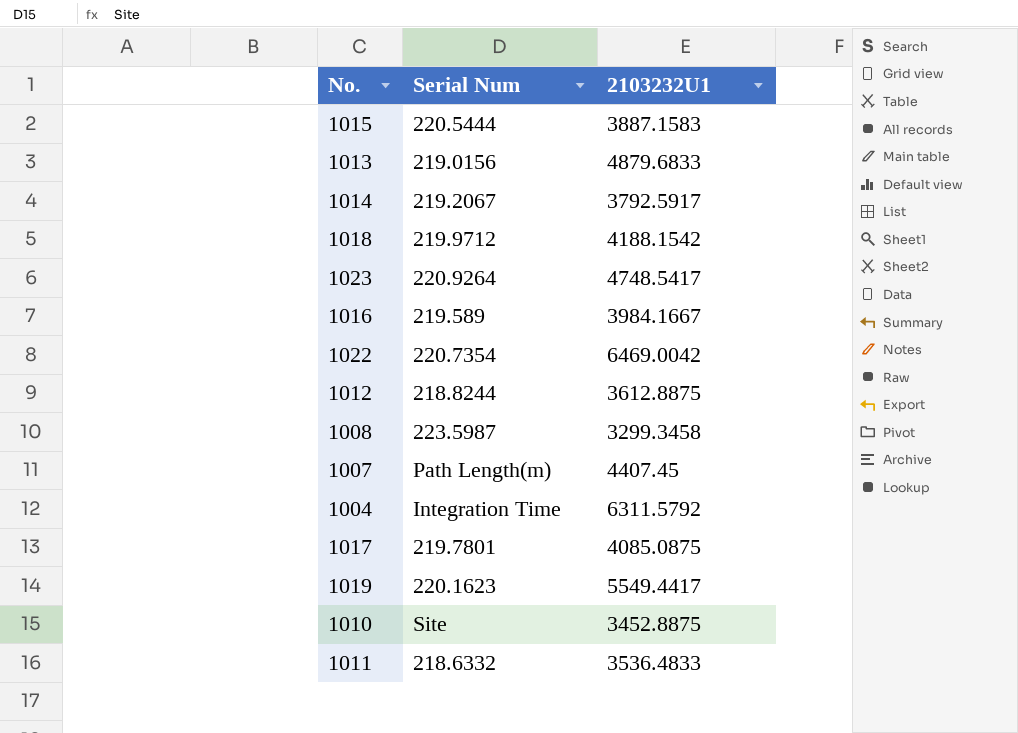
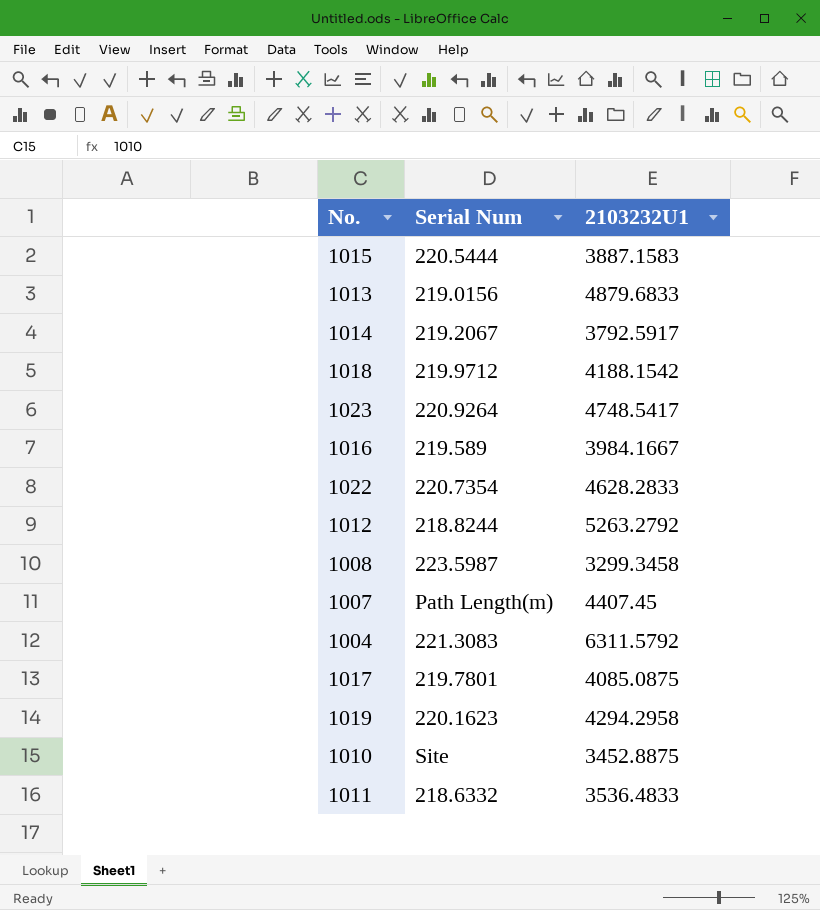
1022 | 2103232U1: 6469.0042 -> 4628.2833
1012 | 2103232U1: 3612.8875 -> 5263.2792
1004 | Serial Num: Integration Time -> 221.3083
1019 | 2103232U1: 5549.4417 -> 4294.2958

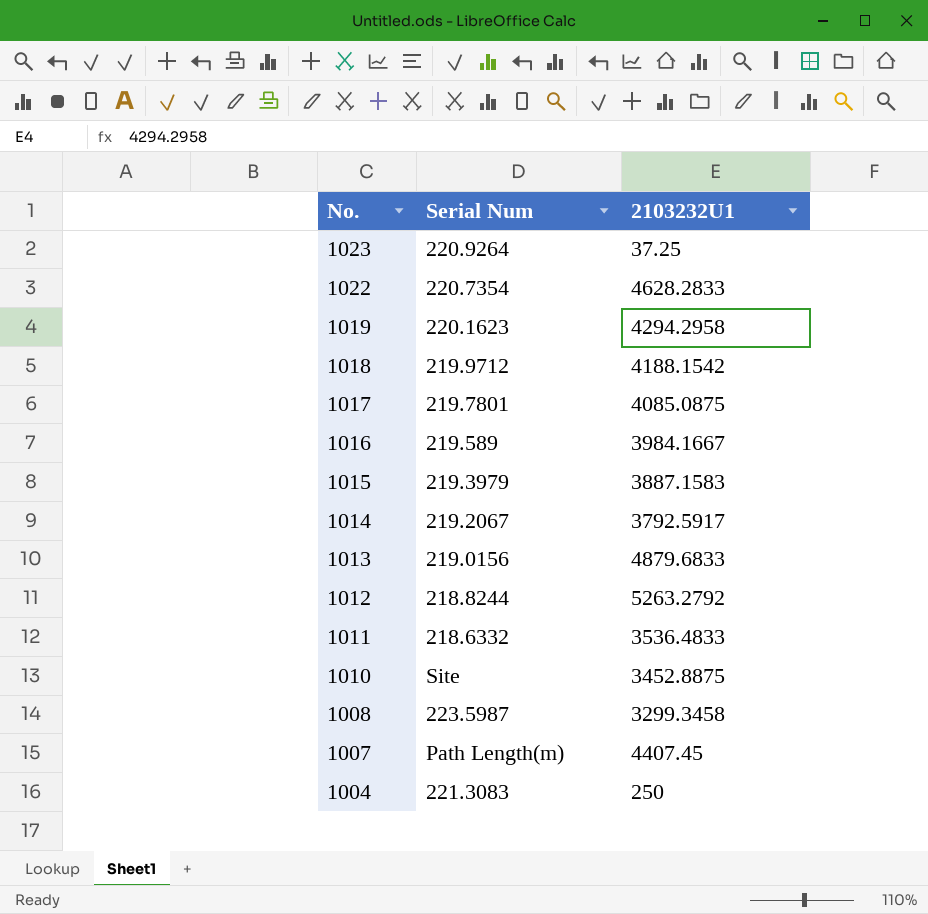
row order: none -> No. descending
1023 | 2103232U1: 4748.5417 -> 37.25
1015 | Serial Num: 220.5444 -> 219.3979
1004 | 2103232U1: 6311.5792 -> 250

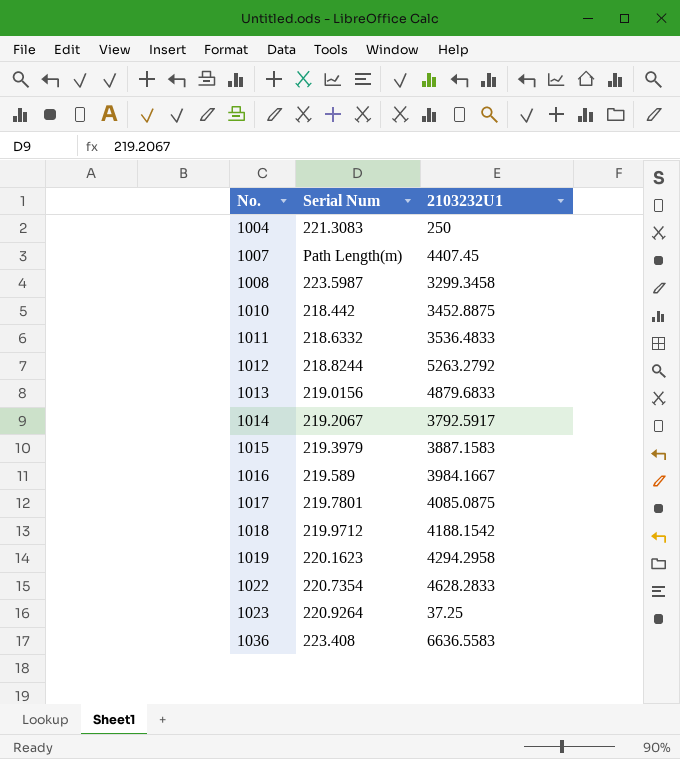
row order: No. descending -> No. ascending
1010 | Serial Num: Site -> 218.442
row 1036: none -> 223.408 | 6636.5583

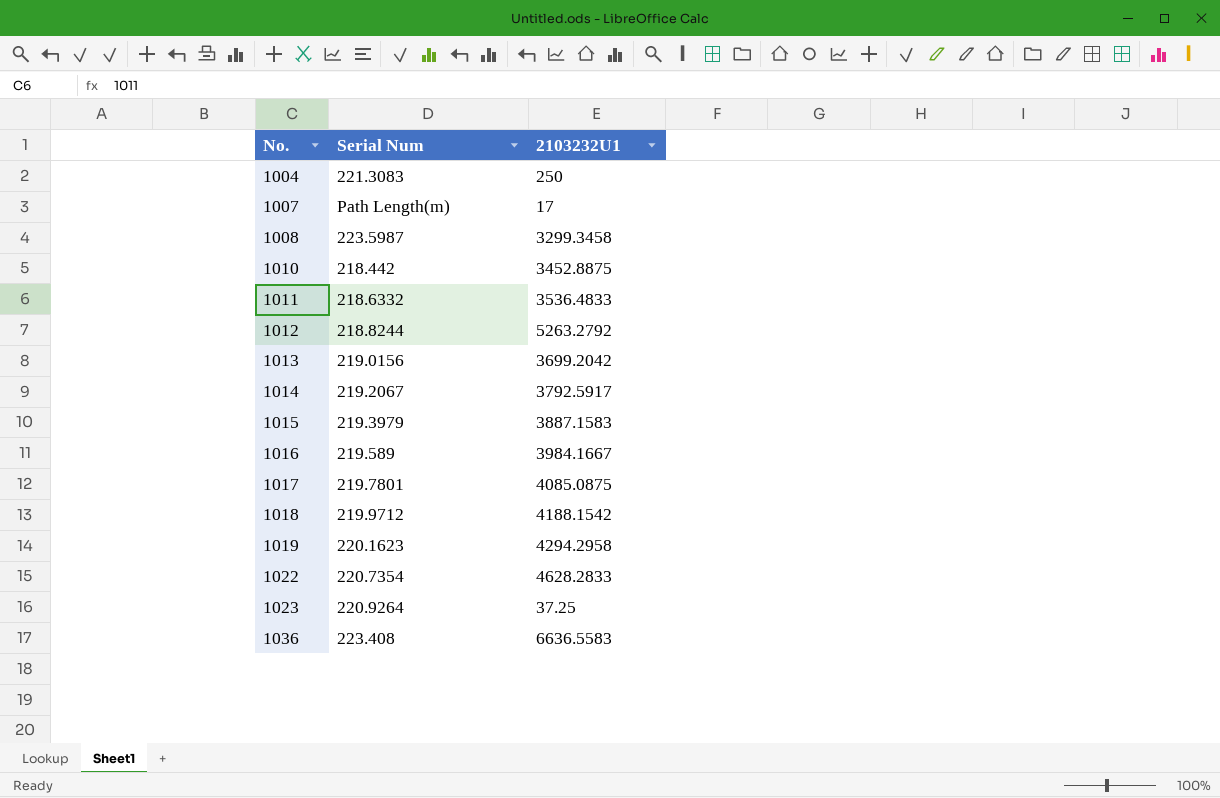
1007 | 2103232U1: 4407.45 -> 17
1013 | 2103232U1: 4879.6833 -> 3699.2042

